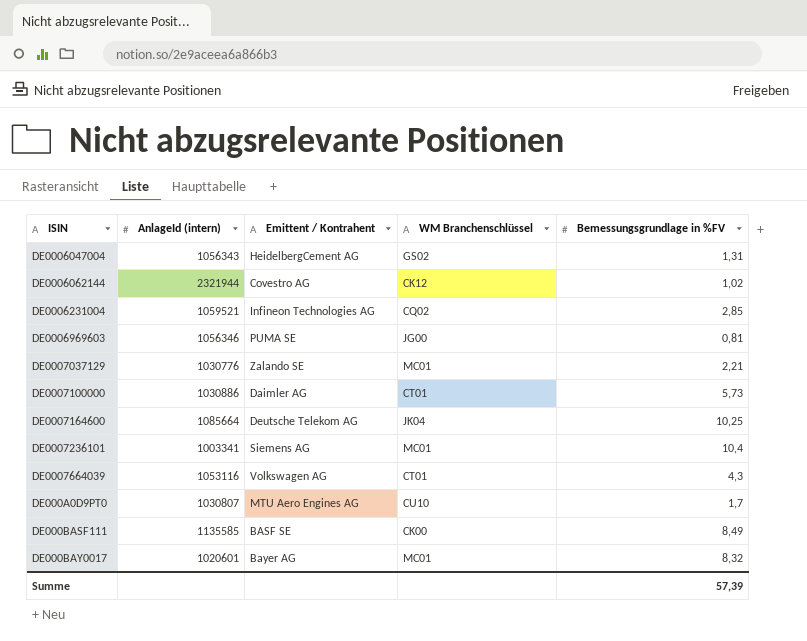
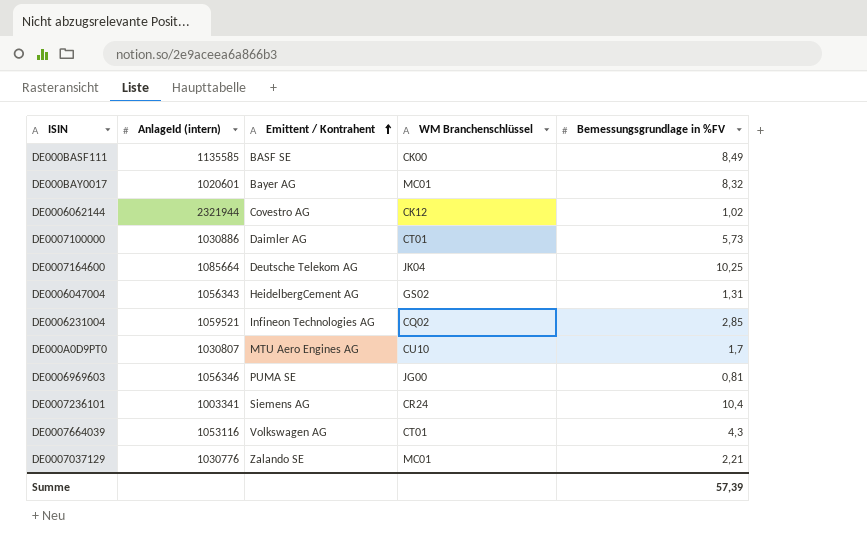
row order: none -> Emittent / Kontrahent ascending
DE0007236101 | WM Branchenschlüssel: MC01 -> CR24

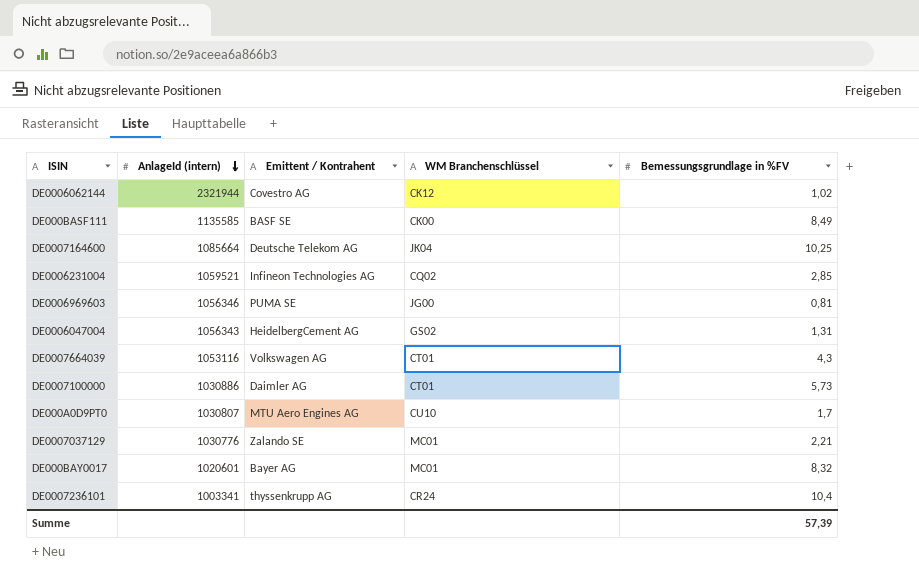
row order: Emittent / Kontrahent ascending -> AnlageId (intern) descending
DE0007236101 | Emittent / Kontrahent: Siemens AG -> thyssenkrupp AG

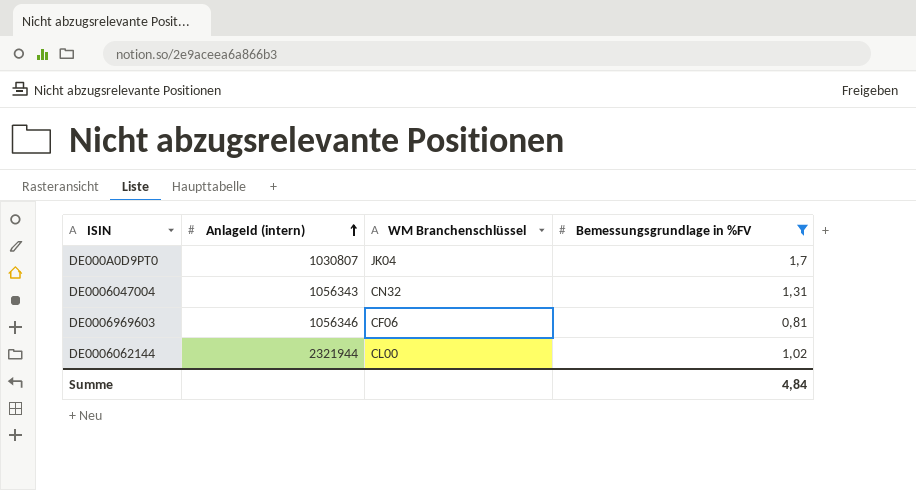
filter: none -> Bemessungsgrundlage in %FV <= 1,7
row order: AnlageId (intern) descending -> AnlageId (intern) ascending
column Emittent / Kontrahent | position: 3 -> none
DE000A0D9PT0 | WM Branchenschlüssel: CU10 -> JK04
DE0006047004 | WM Branchenschlüssel: GS02 -> CN32
DE0006969603 | WM Branchenschlüssel: JG00 -> CF06
DE0006062144 | WM Branchenschlüssel: CK12 -> CL00
Summe | Bemessungsgrundlage in %FV: 57,39 -> 4,84

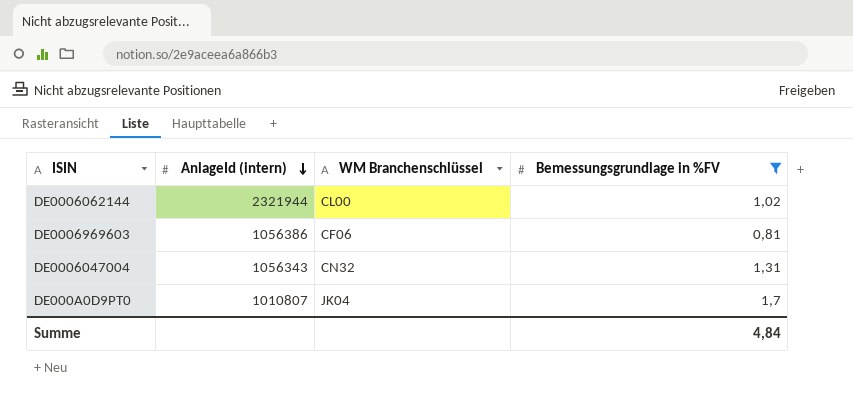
row order: AnlageId (intern) ascending -> AnlageId (intern) descending
DE0006969603 | AnlageId (intern): 1056346 -> 1056386
DE000A0D9PT0 | AnlageId (intern): 1030807 -> 1010807

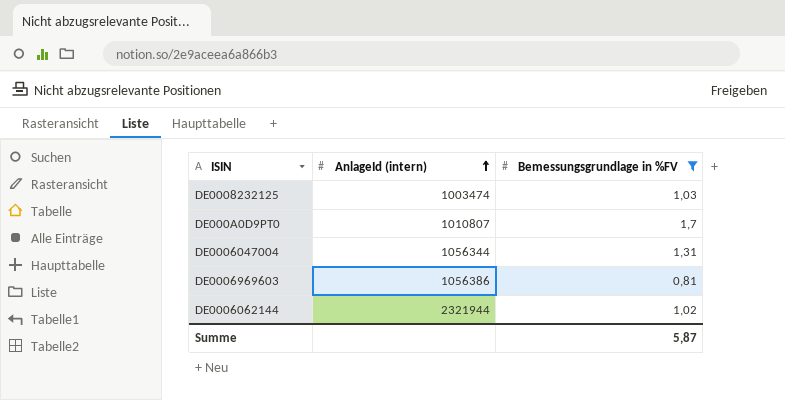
row order: AnlageId (intern) descending -> AnlageId (intern) ascending
column WM Branchenschlüssel | position: 3 -> none
row DE0008232125: none -> 1003474 | 1,03
DE0006047004 | AnlageId (intern): 1056343 -> 1056344
Summe | Bemessungsgrundlage in %FV: 4,84 -> 5,87

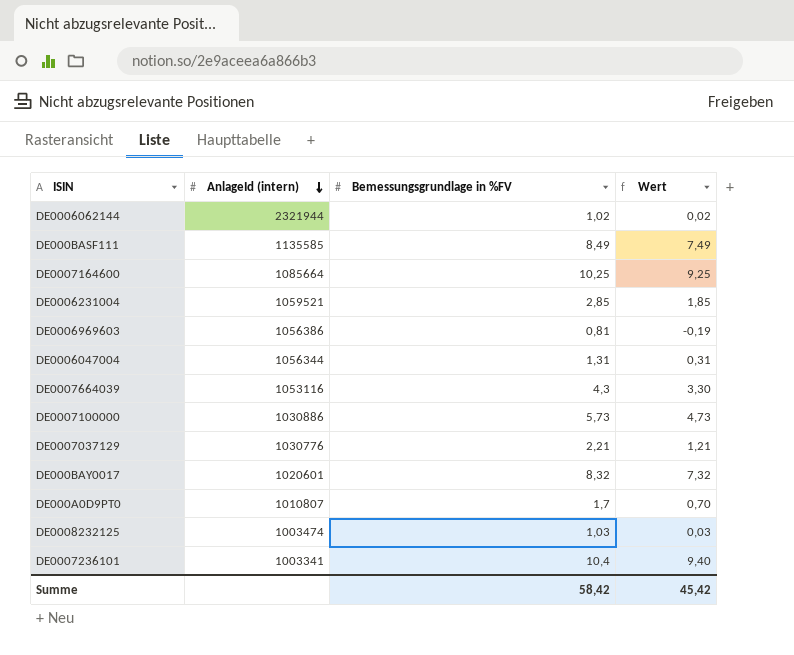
filter: Bemessungsgrundlage in %FV <= 1,7 -> none
row order: AnlageId (intern) ascending -> AnlageId (intern) descending
column Wert | formula: none -> [Bemessungsgrundlage in %FV] - 1
Summe | Bemessungsgrundlage in %FV: 5,87 -> 58,42

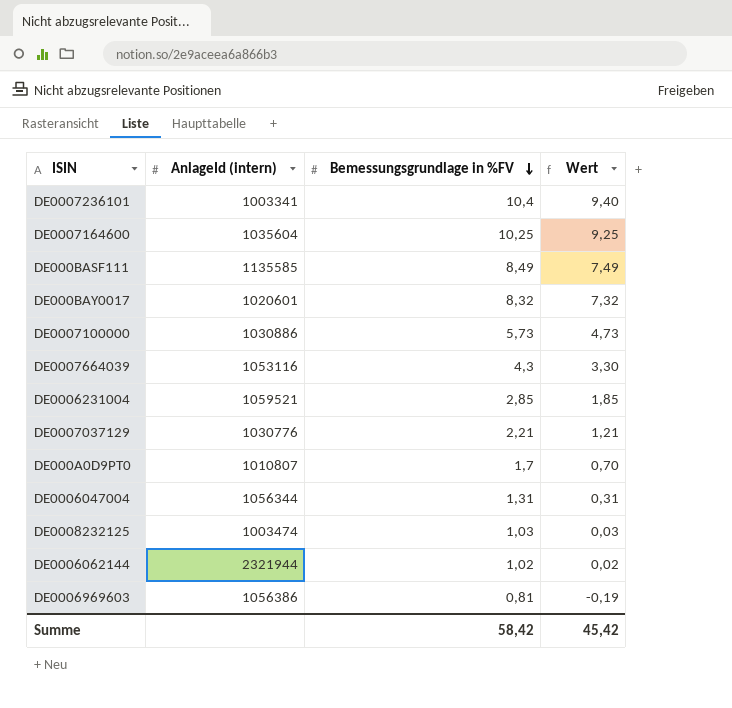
row order: AnlageId (intern) descending -> Bemessungsgrundlage in %FV descending
DE0007164600 | AnlageId (intern): 1085664 -> 1035604

